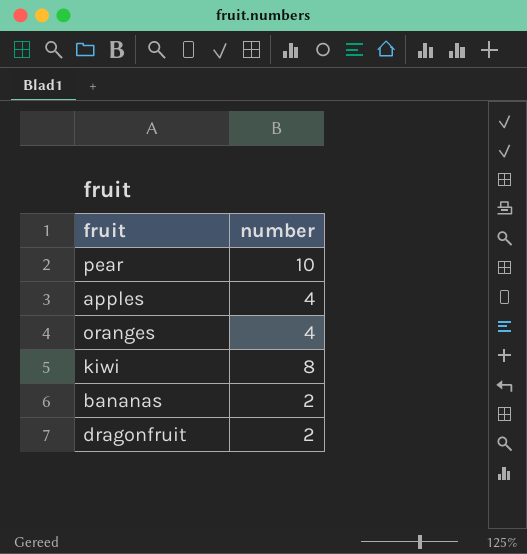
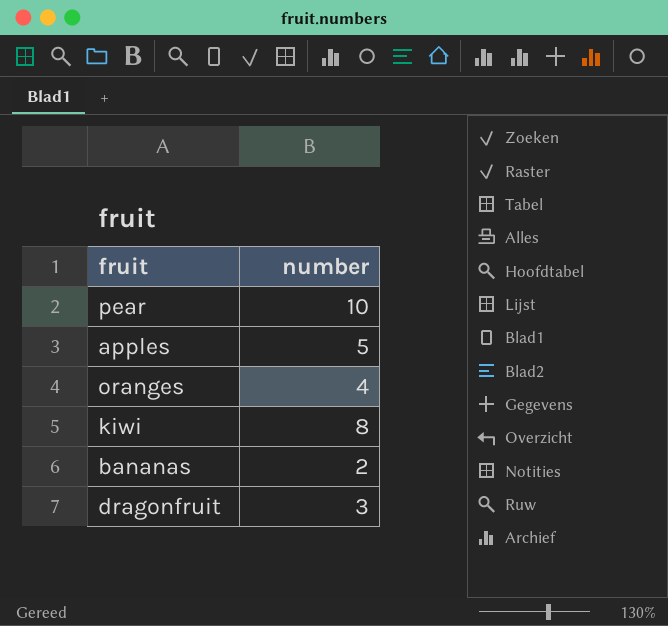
apples | number: 4 -> 5
dragonfruit | number: 2 -> 3

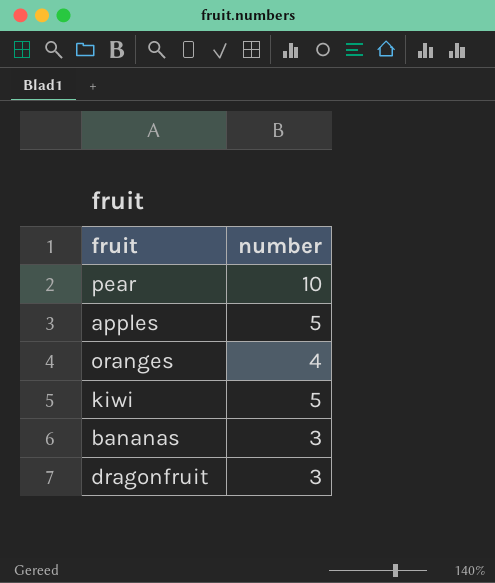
kiwi | number: 8 -> 5
bananas | number: 2 -> 3

